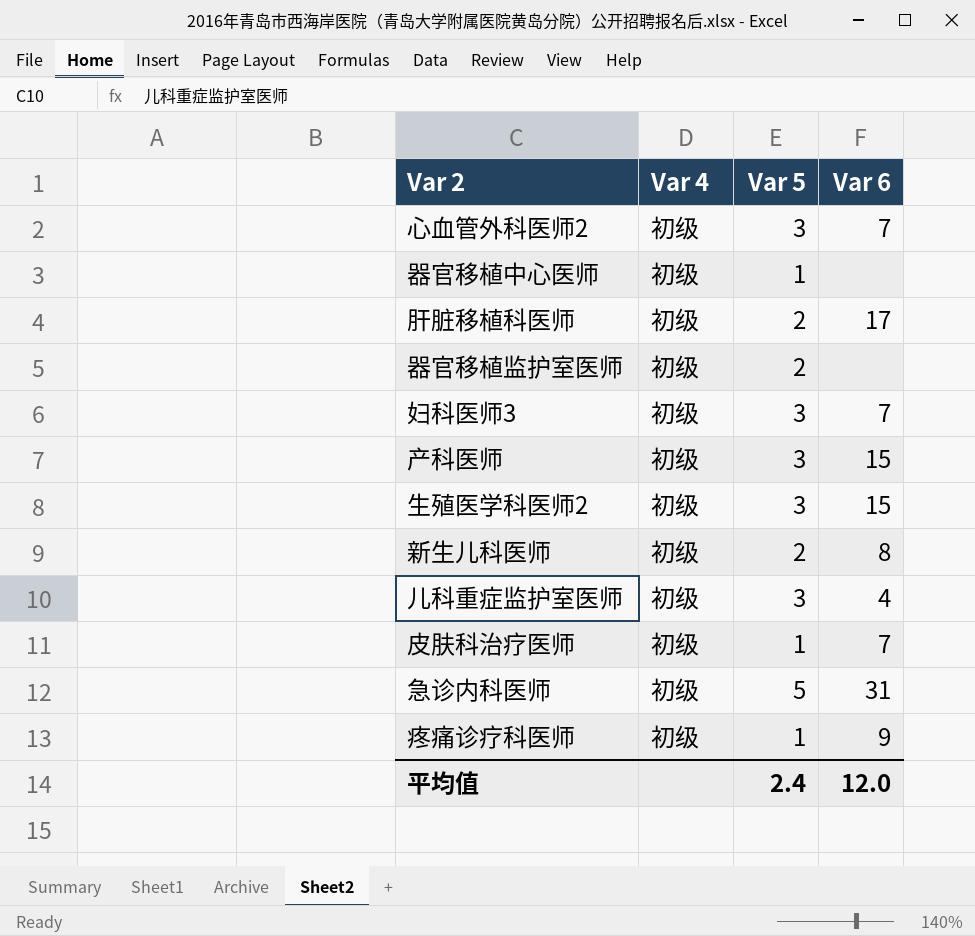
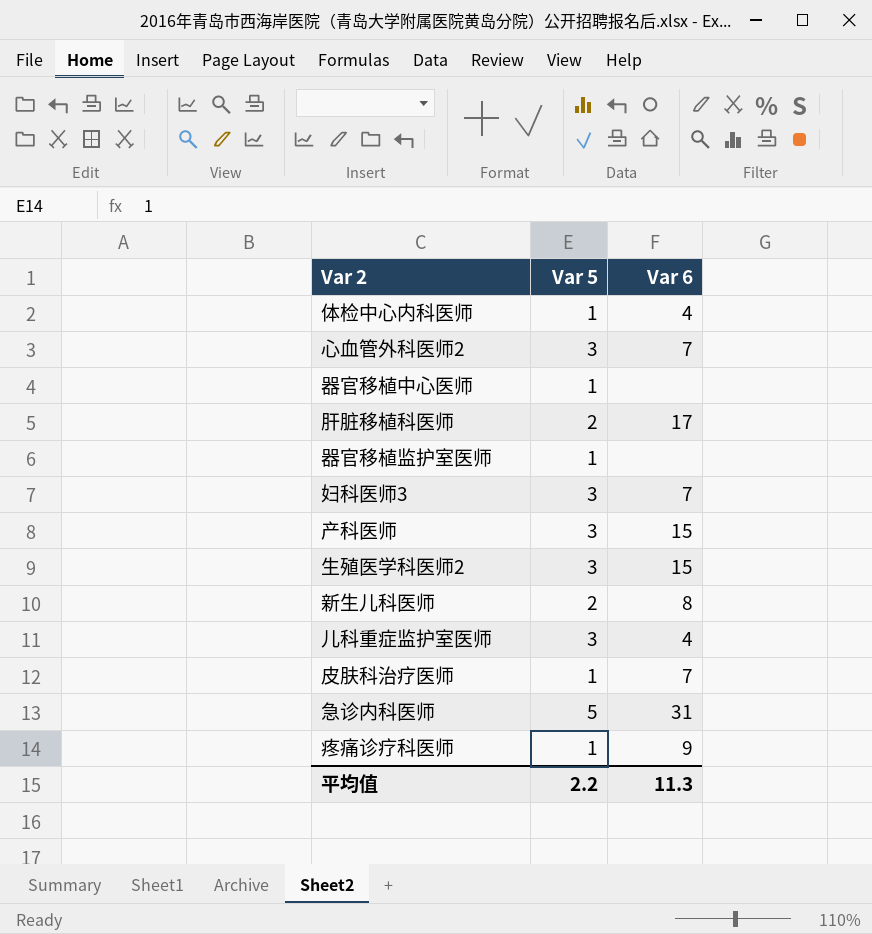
column Var 4 | position: 2 -> none
row 体检中心内科医师: none -> 1 | 4
器官移植监护室医师 | Var 5: 2 -> 1
平均值 | Var 5: 2.4 -> 2.2
平均值 | Var 6: 12.0 -> 11.3

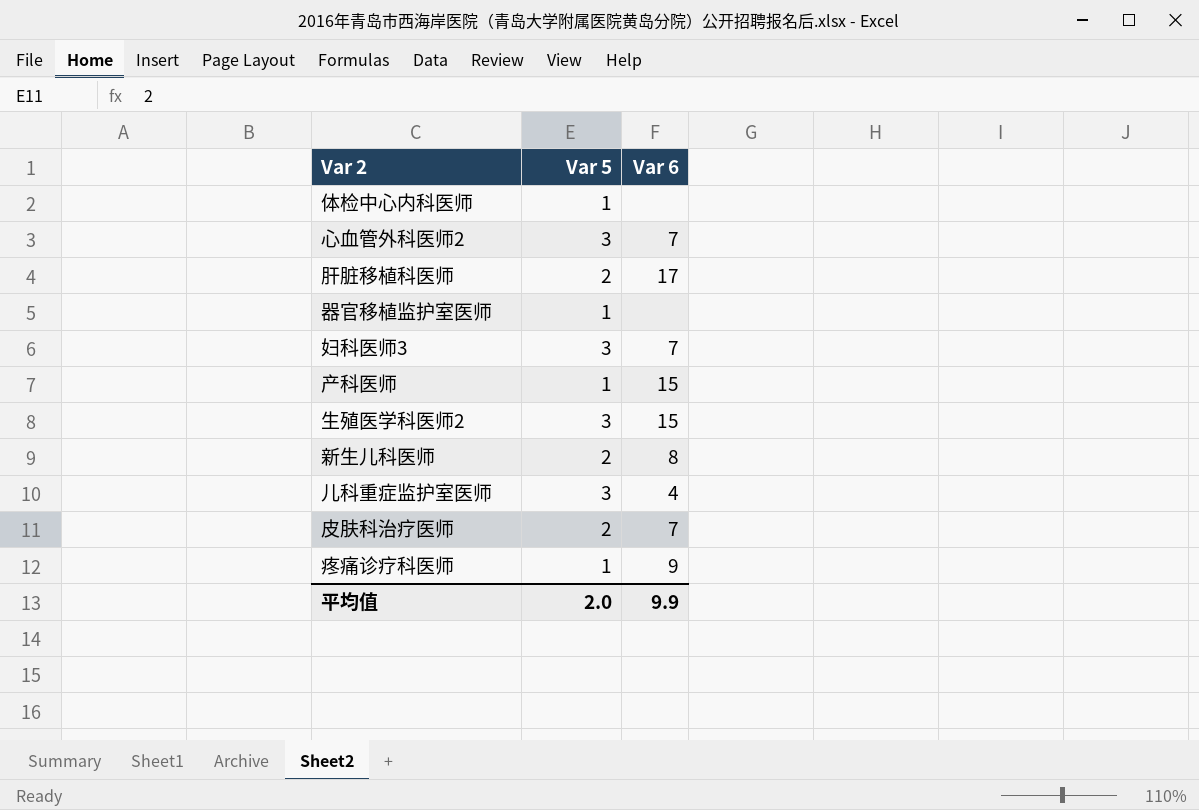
row 器官移植中心医师: 1 | none -> none
row 急诊内科医师: 5 | 31 -> none
体检中心内科医师 | Var 6: 4 -> none
产科医师 | Var 5: 3 -> 1
皮肤科治疗医师 | Var 5: 1 -> 2
平均值 | Var 5: 2.2 -> 2.0
平均值 | Var 6: 11.3 -> 9.9

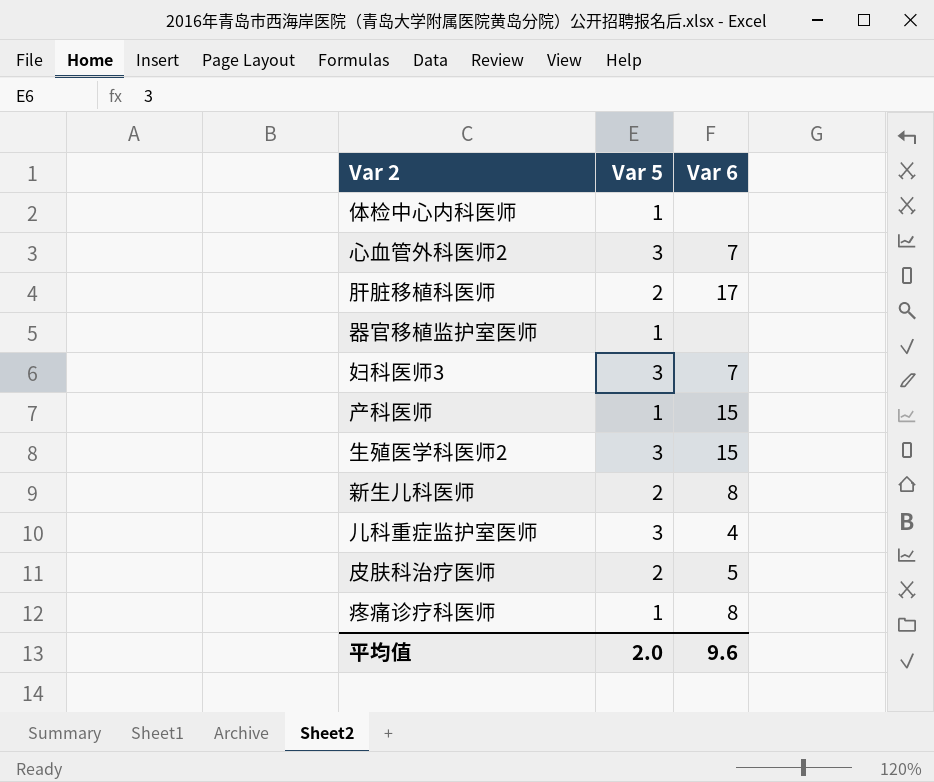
皮肤科治疗医师 | Var 6: 7 -> 5
疼痛诊疗科医师 | Var 6: 9 -> 8
平均值 | Var 6: 9.9 -> 9.6

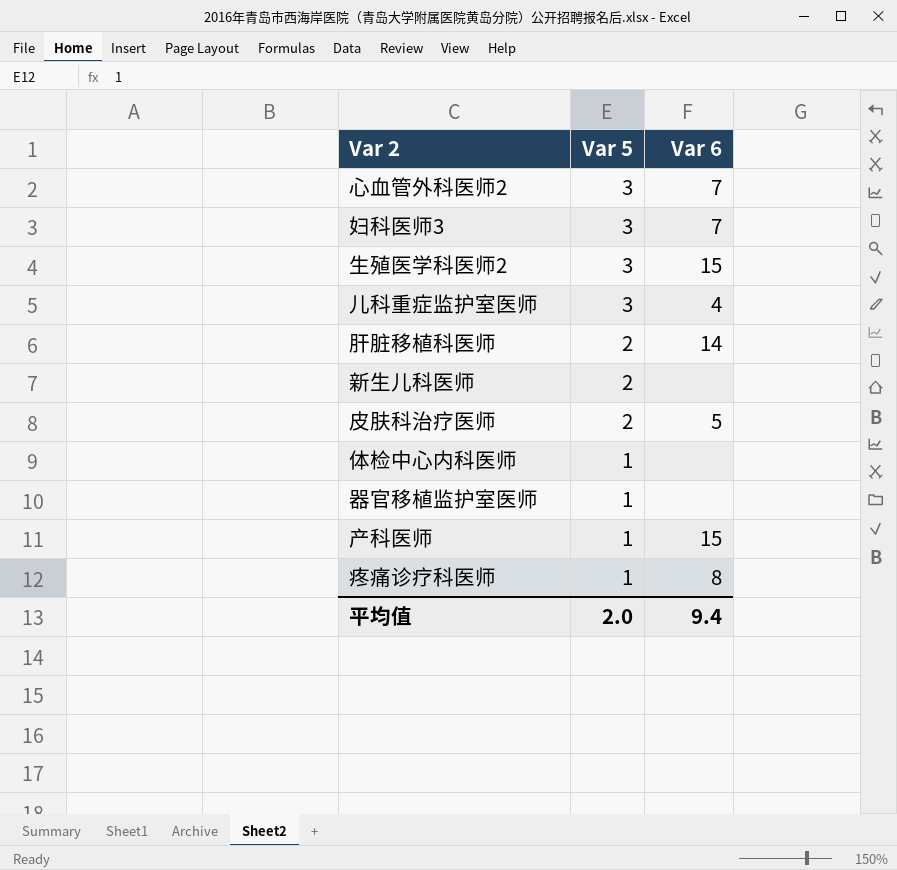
row order: none -> Var 5 descending
肝脏移植科医师 | Var 6: 17 -> 14
新生儿科医师 | Var 6: 8 -> none
平均值 | Var 6: 9.6 -> 9.4

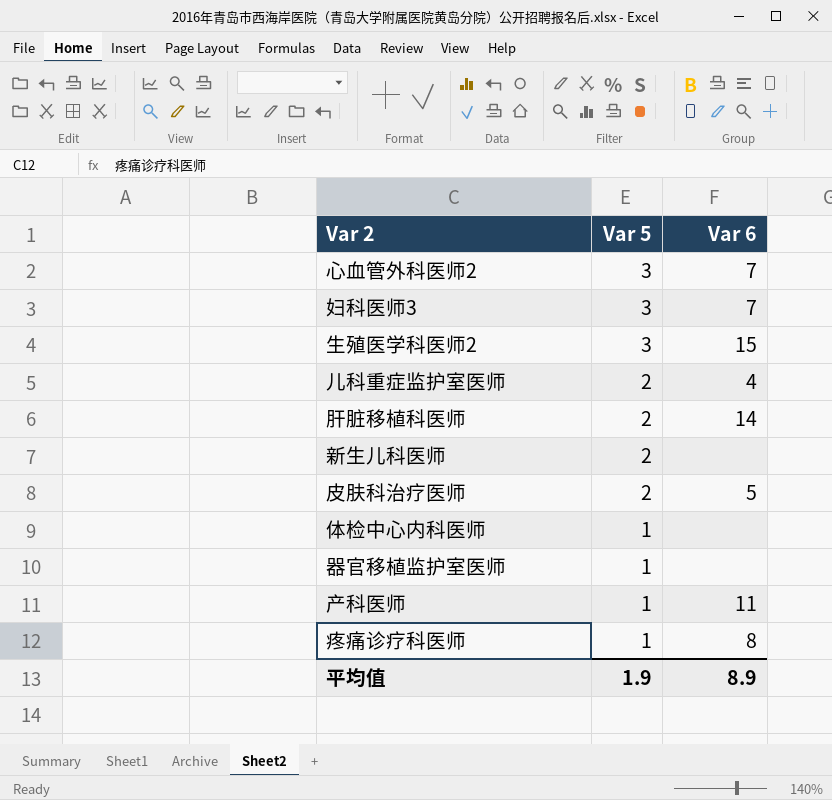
儿科重症监护室医师 | Var 5: 3 -> 2
产科医师 | Var 6: 15 -> 11
平均值 | Var 5: 2.0 -> 1.9
平均值 | Var 6: 9.4 -> 8.9

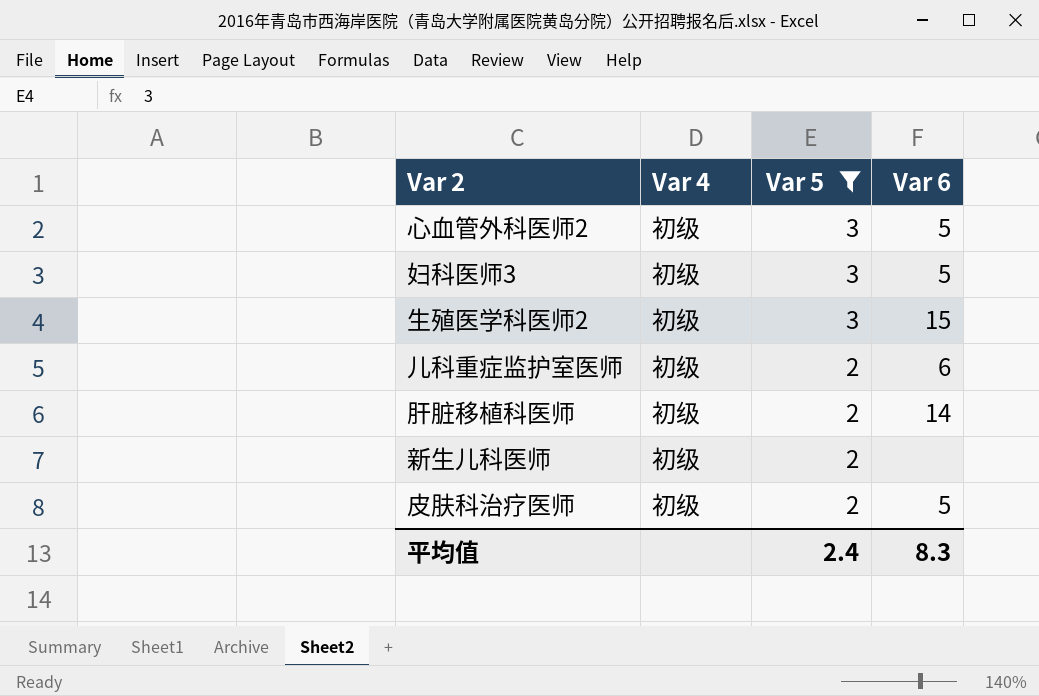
filter: none -> Var 5 != 1
column Var 4 | position: none -> 2
心血管外科医师2 | Var 6: 7 -> 5
妇科医师3 | Var 6: 7 -> 5
儿科重症监护室医师 | Var 6: 4 -> 6
平均值 | Var 5: 1.9 -> 2.4
平均值 | Var 6: 8.9 -> 8.3

